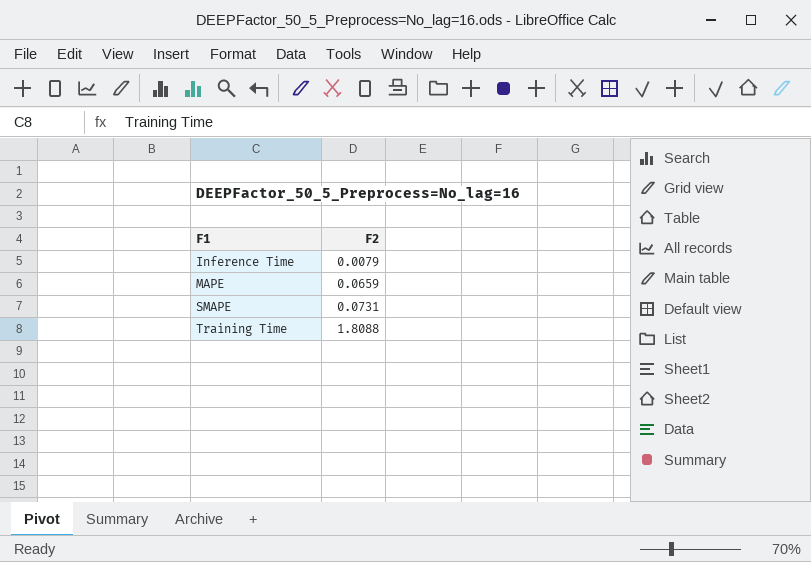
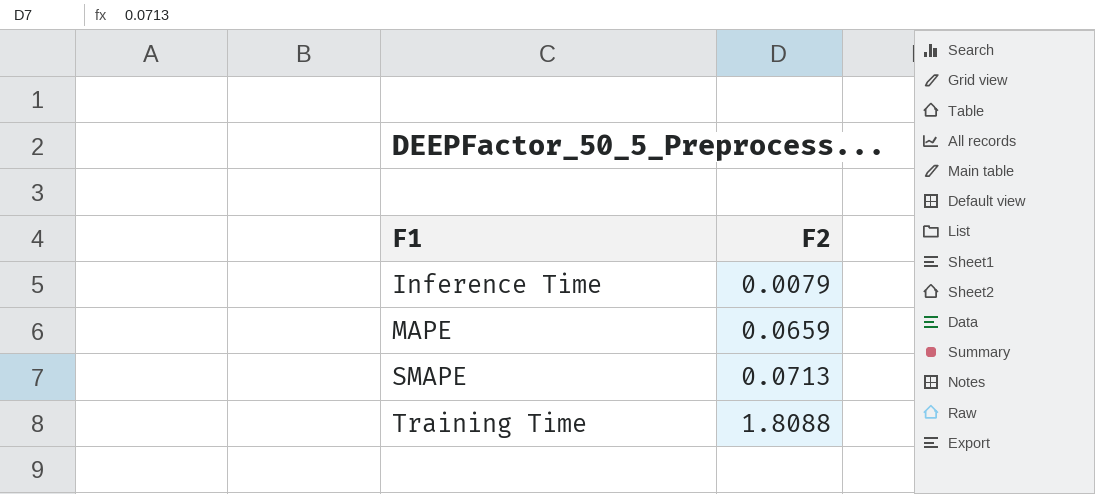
SMAPE | F2: 0.0731 -> 0.0713

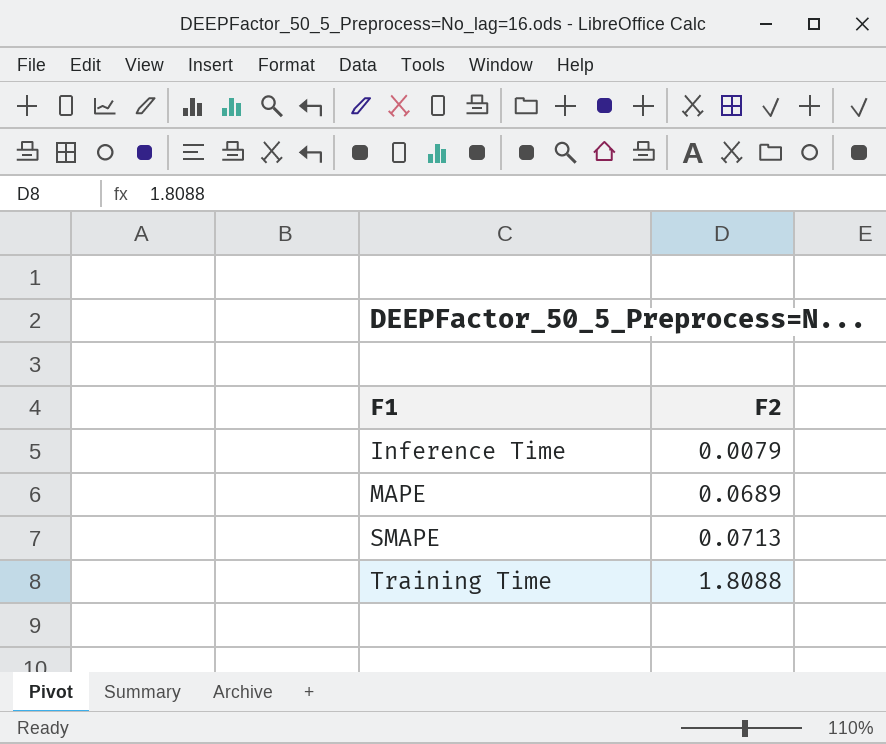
MAPE | F2: 0.0659 -> 0.0689

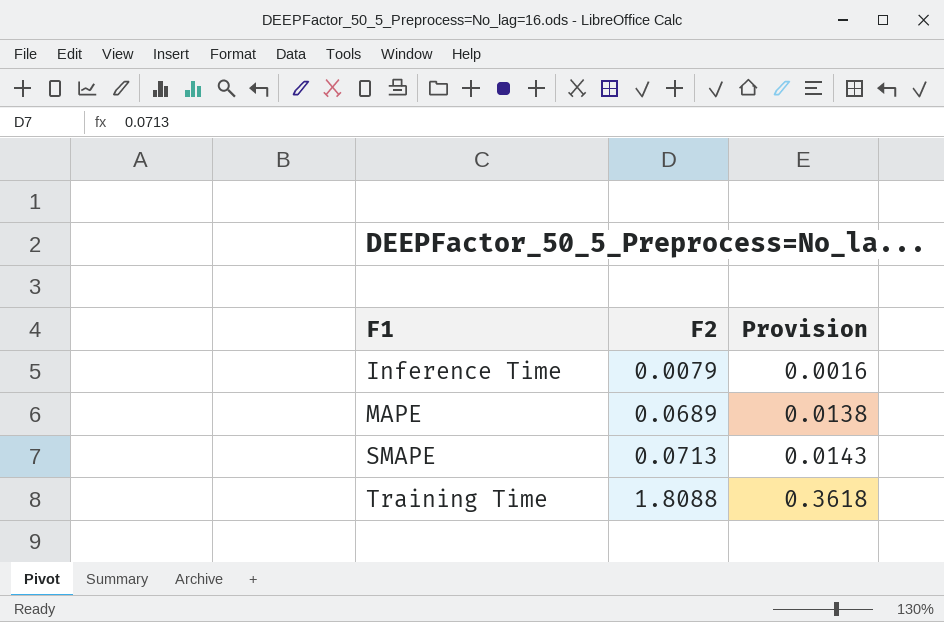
column Provision | formula: none -> [F2] * 0.2

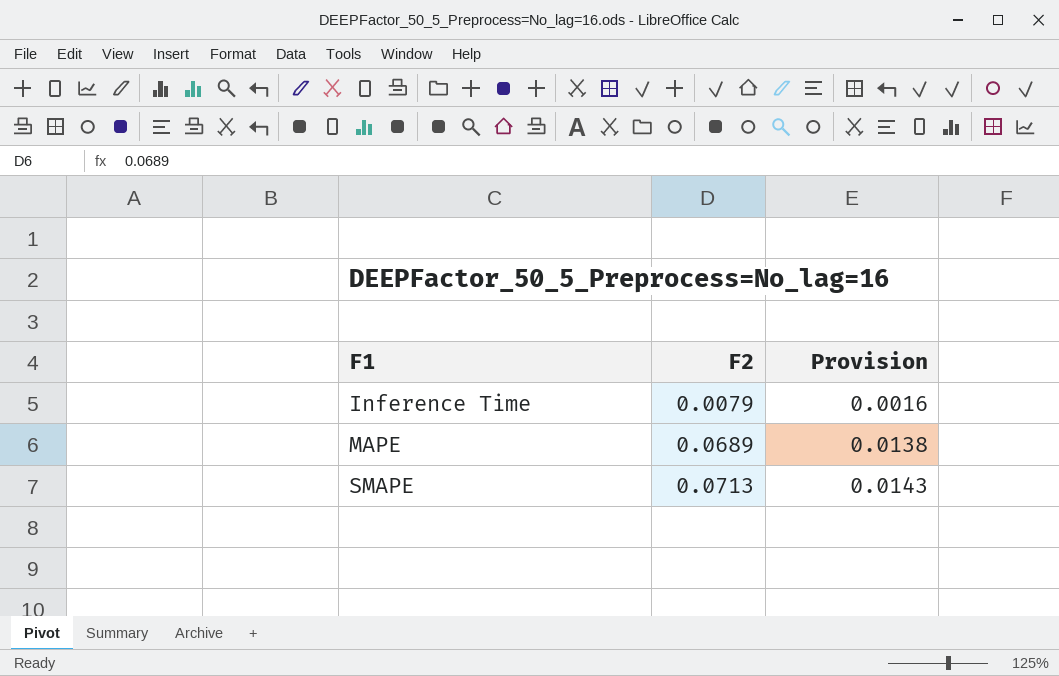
row Training Time: 1.8088 | 0.3618 -> none

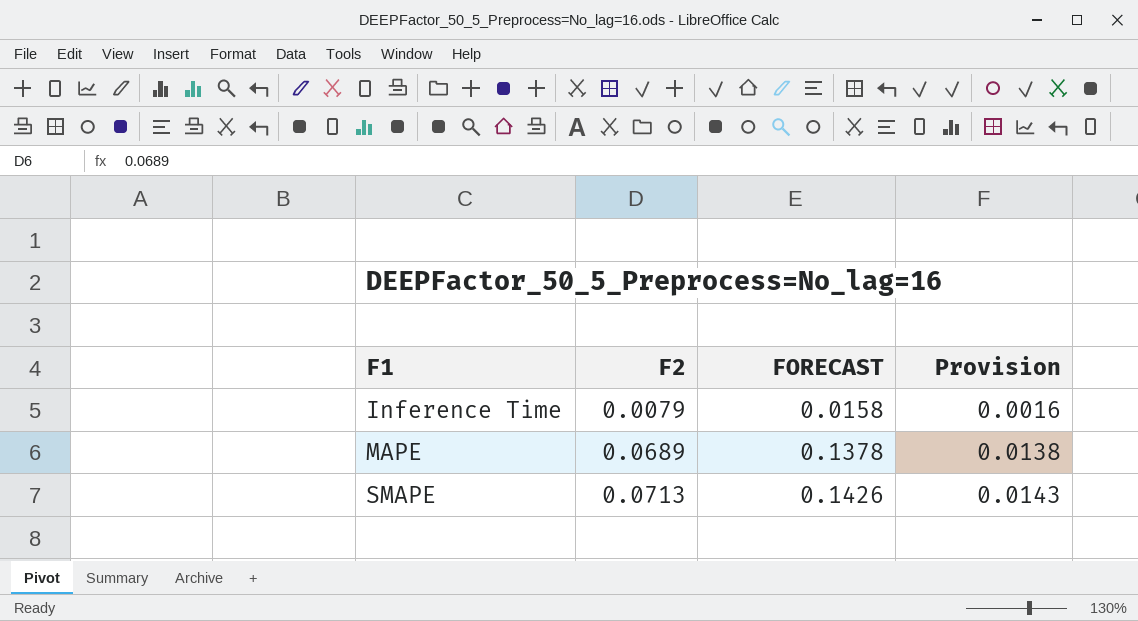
column FORECAST | formula: none -> [F2] * 2

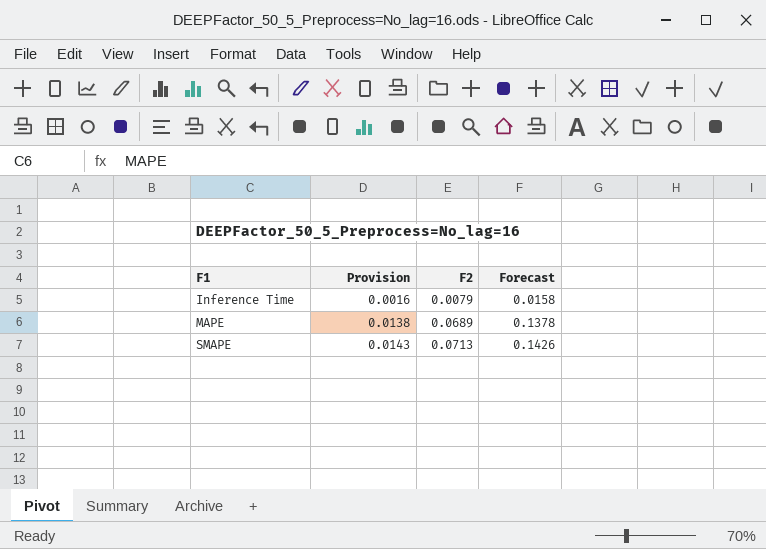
column Provision | position: 4 -> 2
column name: FORECAST -> Forecast

